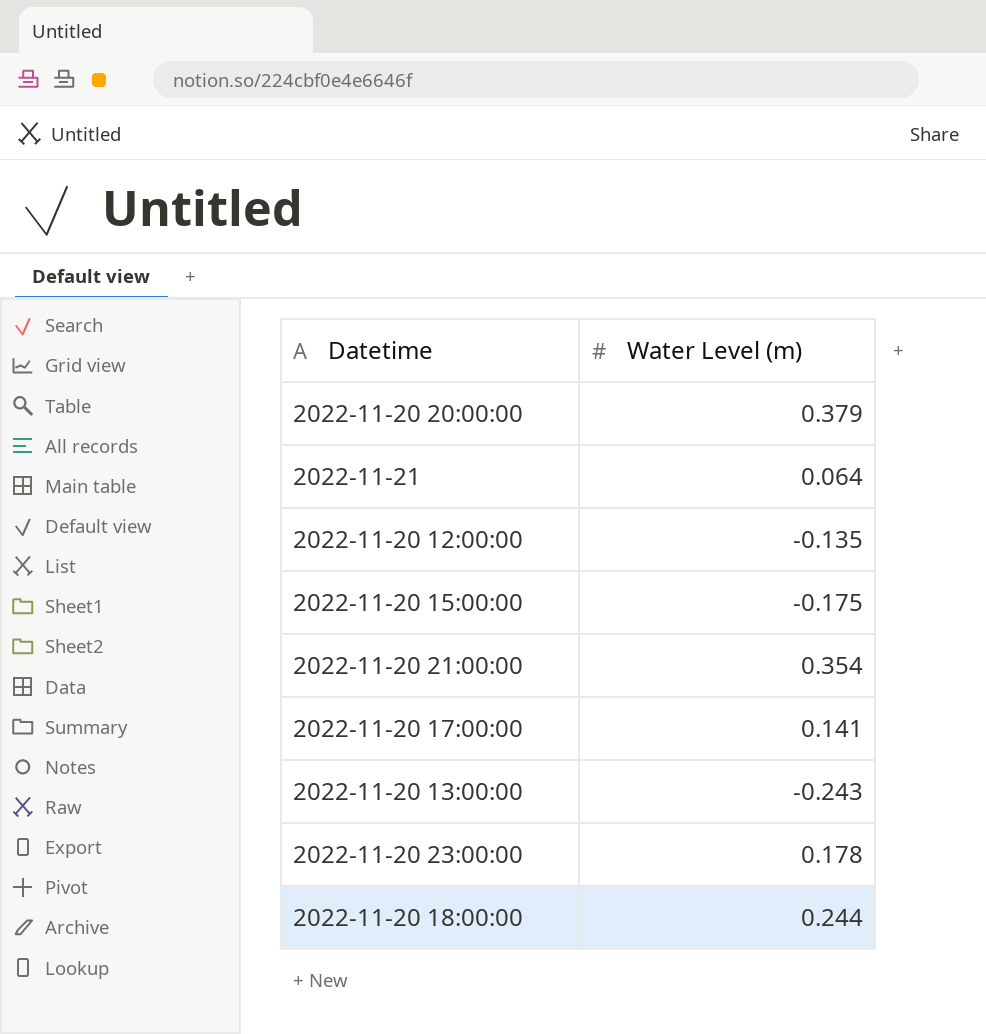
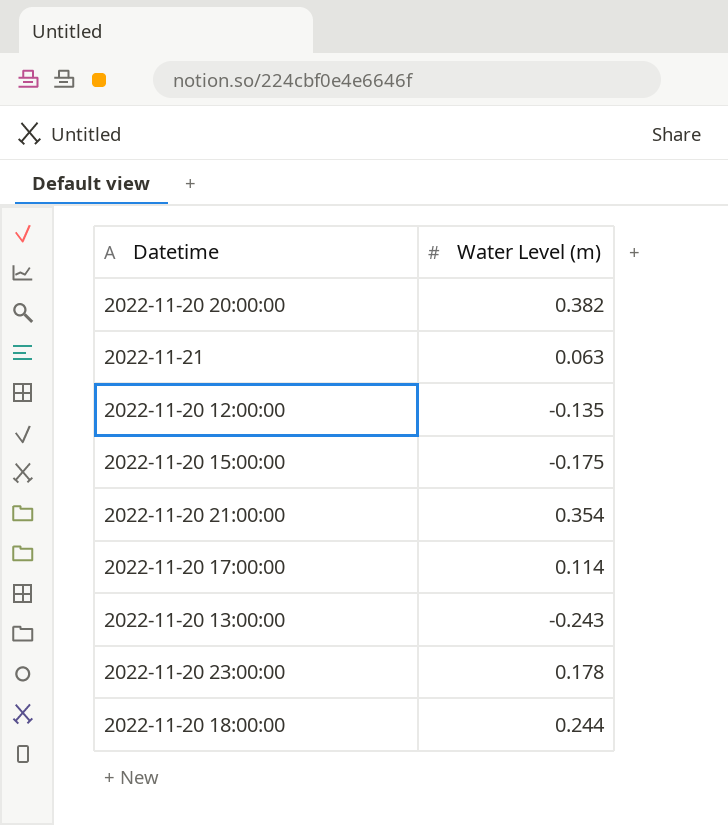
2022-11-20 20:00:00 | Water Level (m): 0.379 -> 0.382
2022-11-21 | Water Level (m): 0.064 -> 0.063
2022-11-20 17:00:00 | Water Level (m): 0.141 -> 0.114

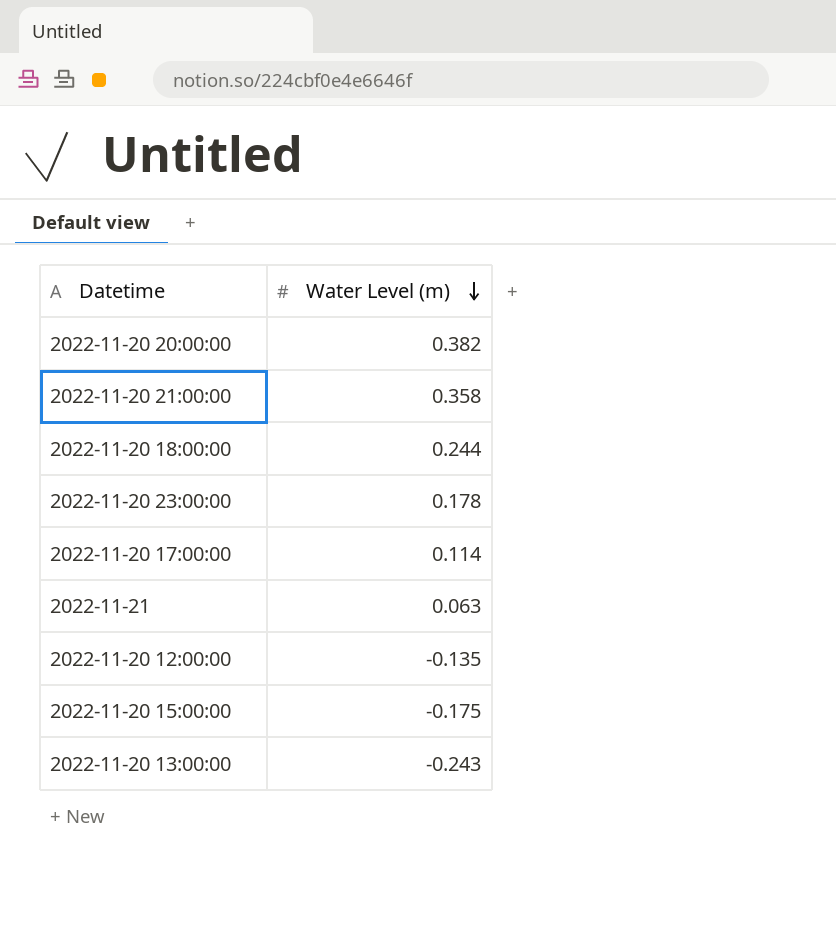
row order: none -> Water Level (m) descending
2022-11-20 21:00:00 | Water Level (m): 0.354 -> 0.358

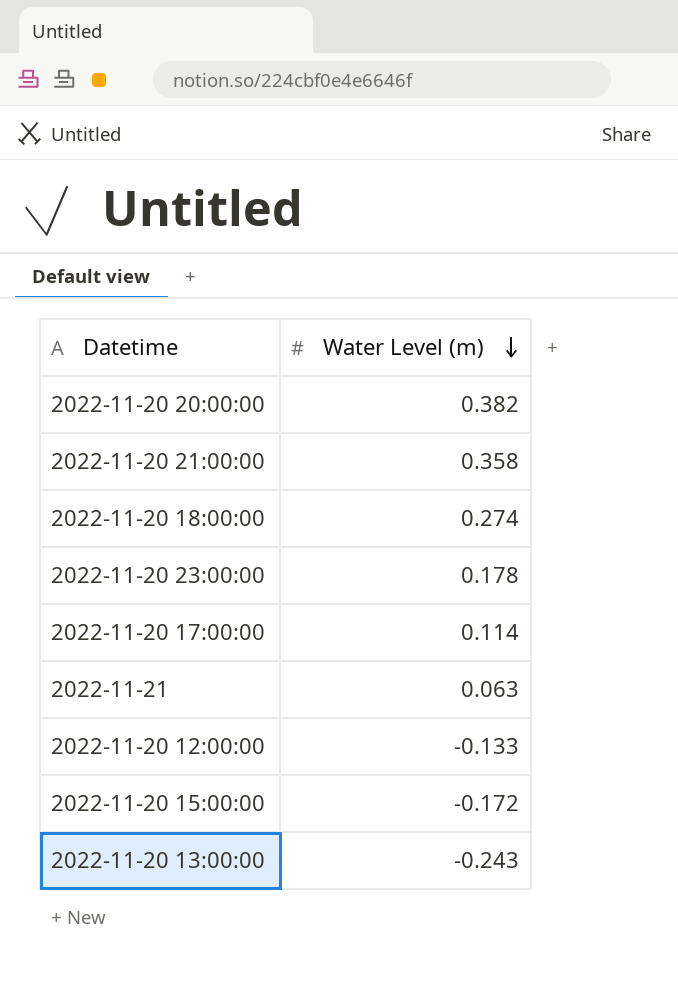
2022-11-20 18:00:00 | Water Level (m): 0.244 -> 0.274
2022-11-20 12:00:00 | Water Level (m): -0.135 -> -0.133
2022-11-20 15:00:00 | Water Level (m): -0.175 -> -0.172

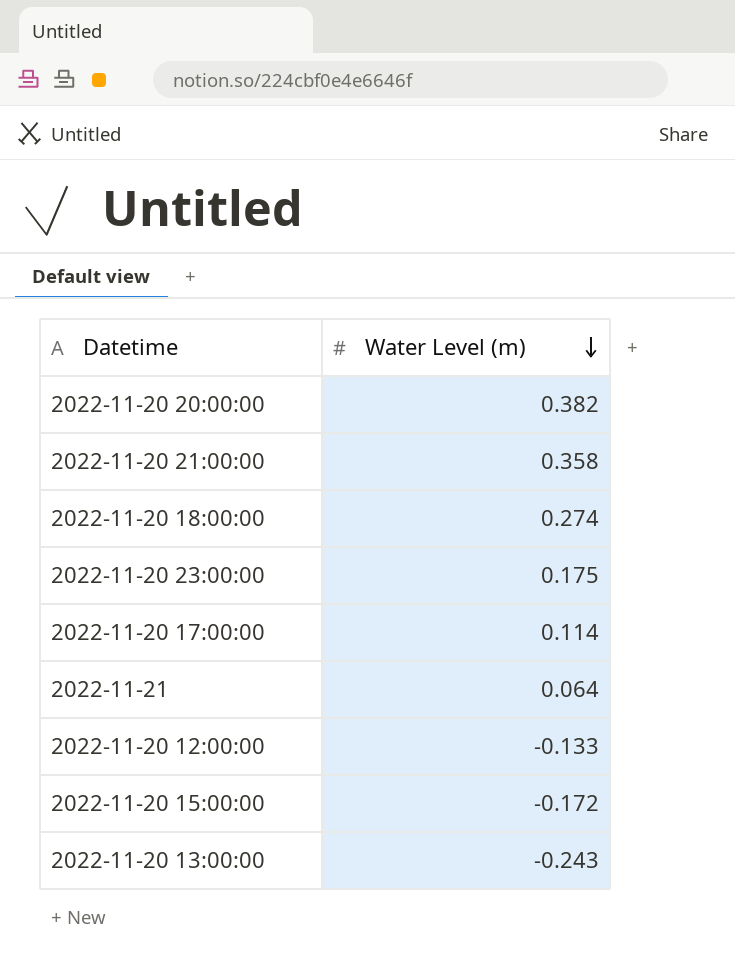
2022-11-20 23:00:00 | Water Level (m): 0.178 -> 0.175
2022-11-21 | Water Level (m): 0.063 -> 0.064

